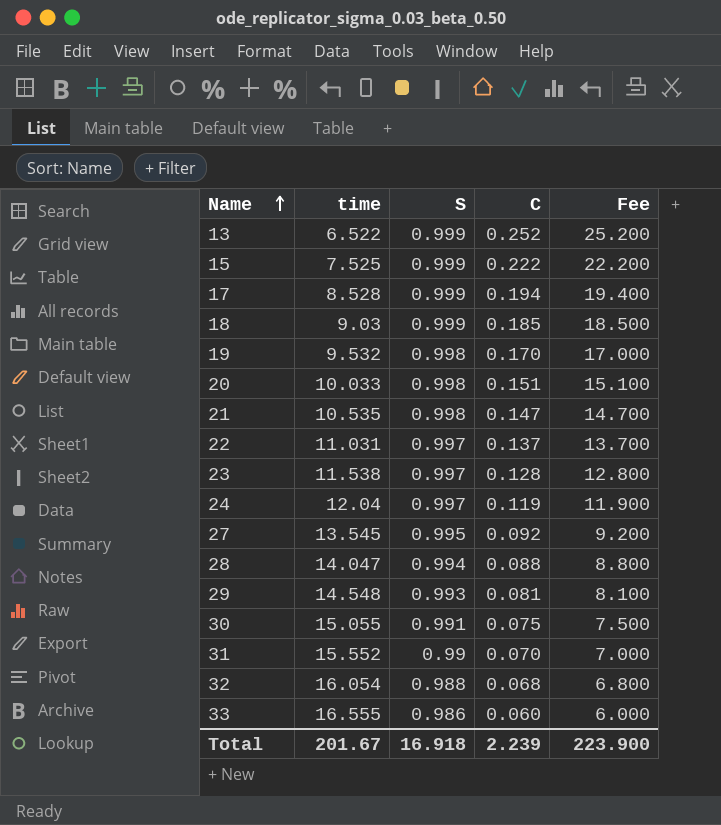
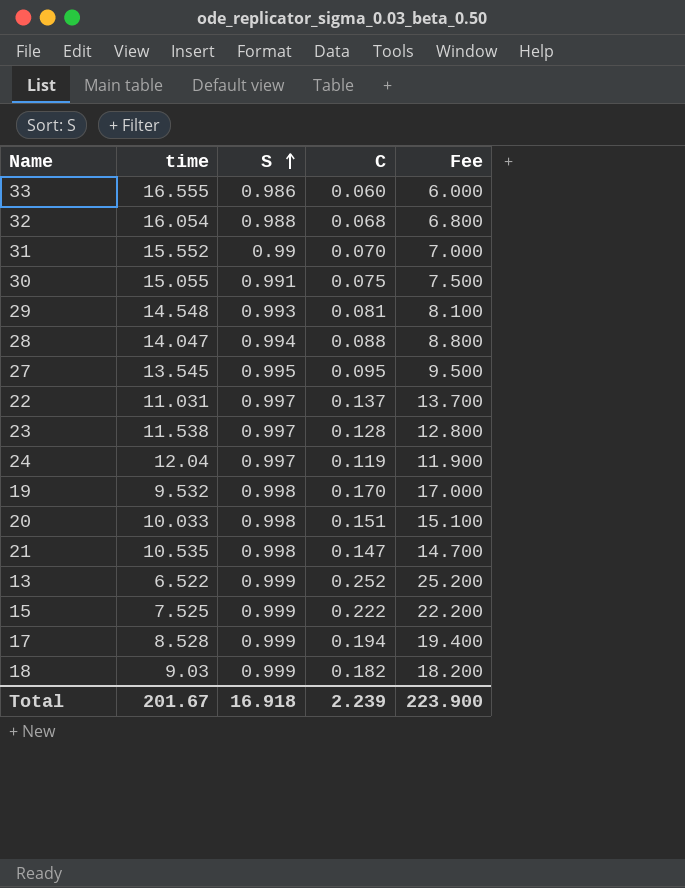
row order: Name ascending -> S ascending
27 | C: 0.092 -> 0.095
27 | Fee: 9.200 -> 9.500
18 | C: 0.185 -> 0.182
18 | Fee: 18.500 -> 18.200

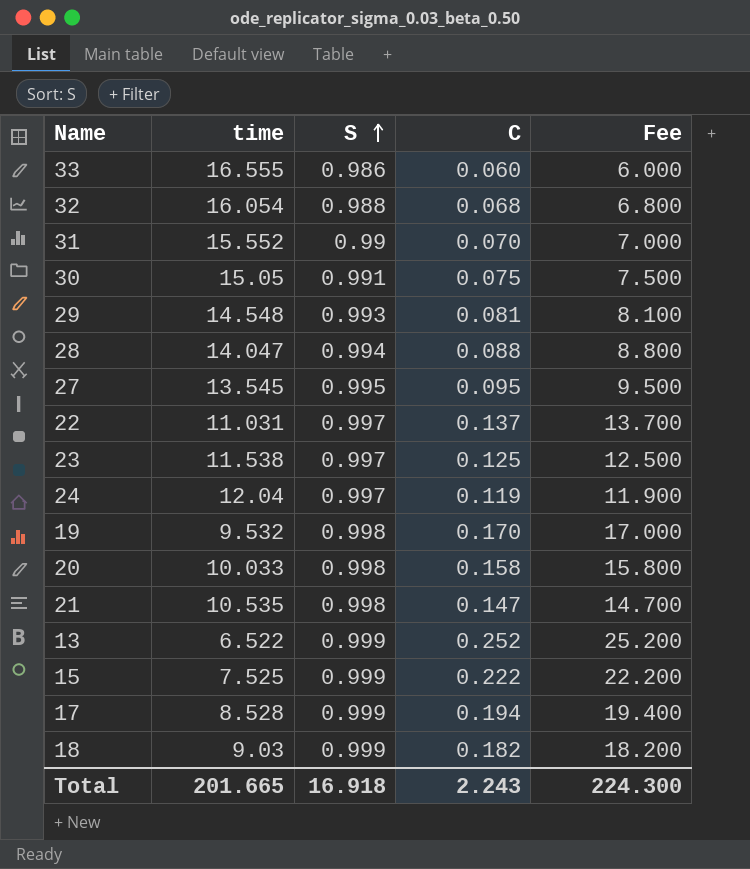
30 | time: 15.055 -> 15.05
23 | C: 0.128 -> 0.125
23 | Fee: 12.800 -> 12.500
20 | C: 0.151 -> 0.158
20 | Fee: 15.100 -> 15.800
Total | time: 201.67 -> 201.665
Total | C: 2.239 -> 2.243
Total | Fee: 223.900 -> 224.300

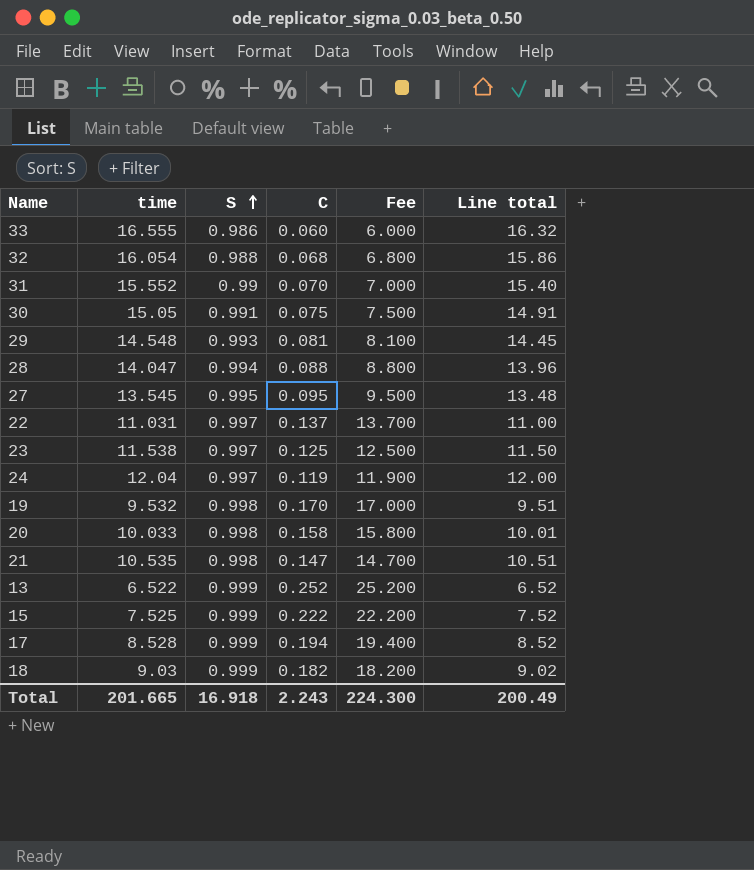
column Line total | formula: none -> [time] * [S]

